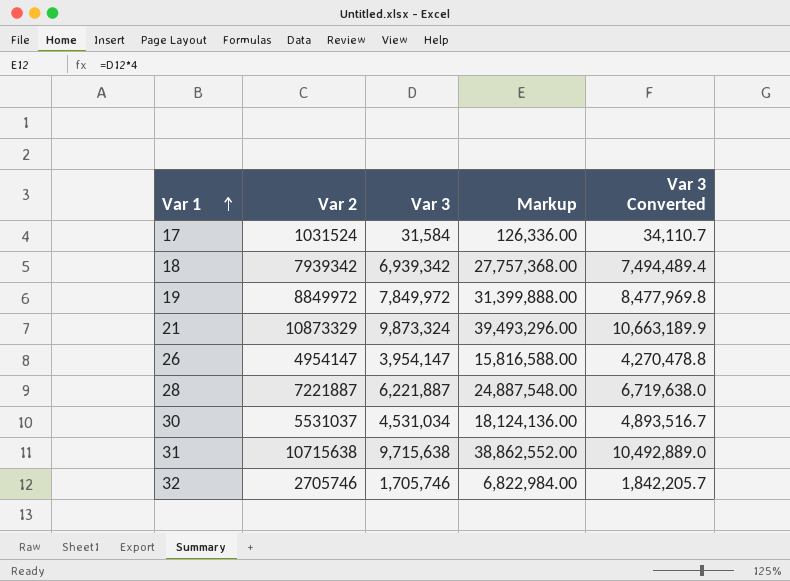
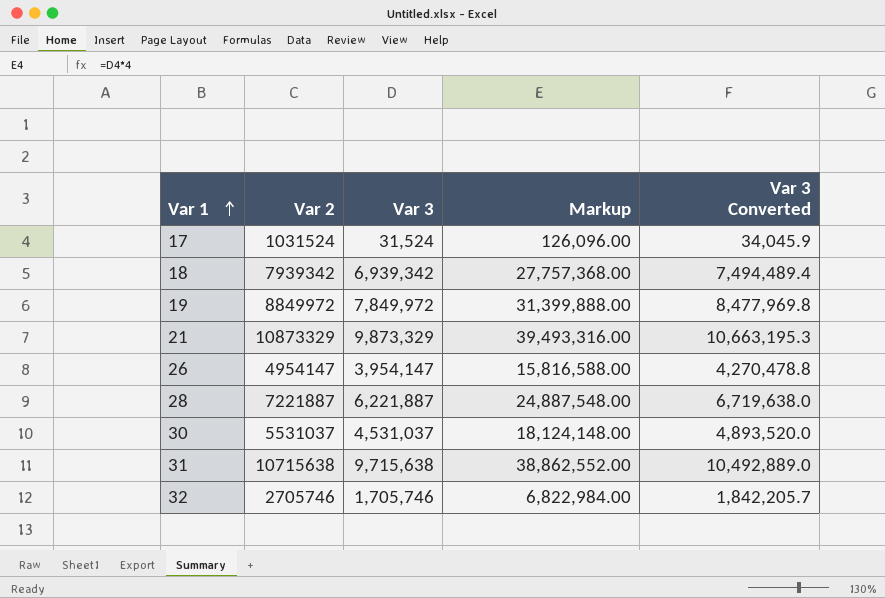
17 | Var 3: 31,584 -> 31,524
17 | Markup: 126,336.00 -> 126,096.00
17 | Var 3 Converted: 34,110.7 -> 34,045.9
21 | Var 3: 9,873,324 -> 9,873,329
21 | Markup: 39,493,296.00 -> 39,493,316.00
21 | Var 3 Converted: 10,663,189.9 -> 10,663,195.3
30 | Var 3: 4,531,034 -> 4,531,037
30 | Markup: 18,124,136.00 -> 18,124,148.00
30 | Var 3 Converted: 4,893,516.7 -> 4,893,520.0

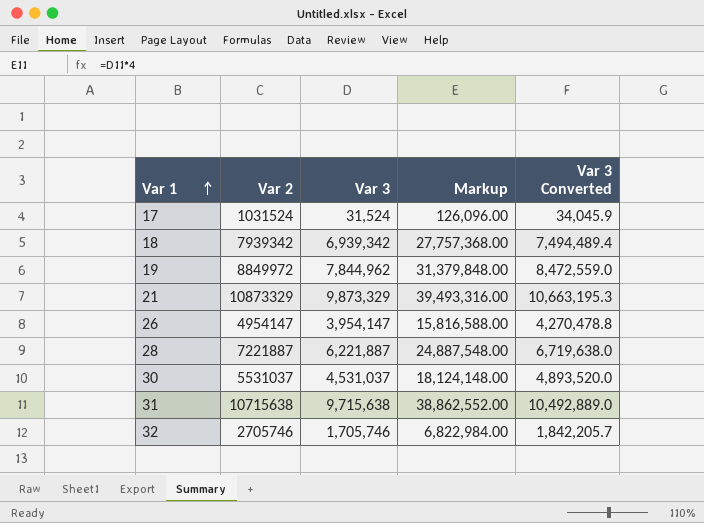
19 | Var 3: 7,849,972 -> 7,844,962
19 | Markup: 31,399,888.00 -> 31,379,848.00
19 | Var 3 Converted: 8,477,969.8 -> 8,472,559.0

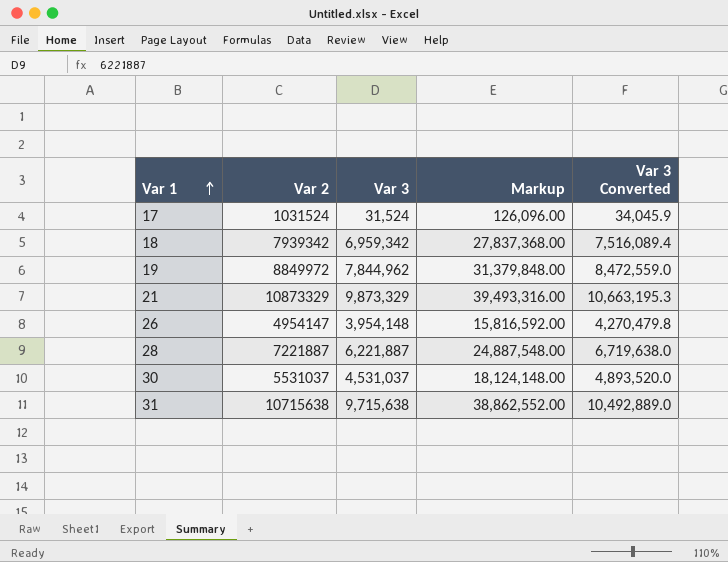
row 32: 2705746 | 1,705,746 | 6,822,984.00 | 1,842,205.7 -> none
18 | Var 3: 6,939,342 -> 6,959,342
18 | Markup: 27,757,368.00 -> 27,837,368.00
18 | Var 3 Converted: 7,494,489.4 -> 7,516,089.4
26 | Var 3: 3,954,147 -> 3,954,148
26 | Markup: 15,816,588.00 -> 15,816,592.00
26 | Var 3 Converted: 4,270,478.8 -> 4,270,479.8

